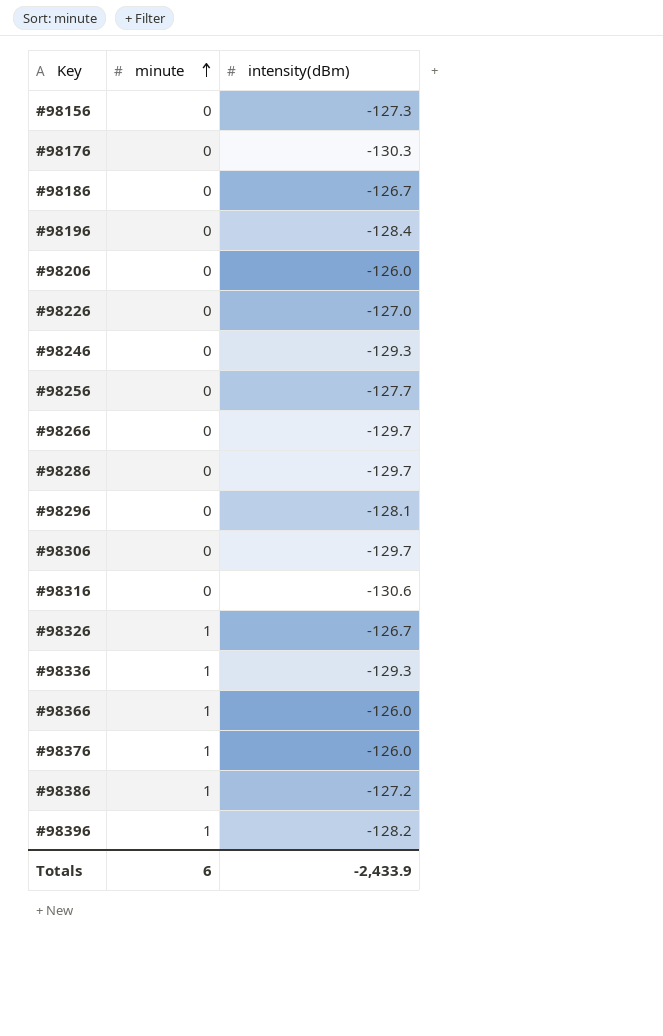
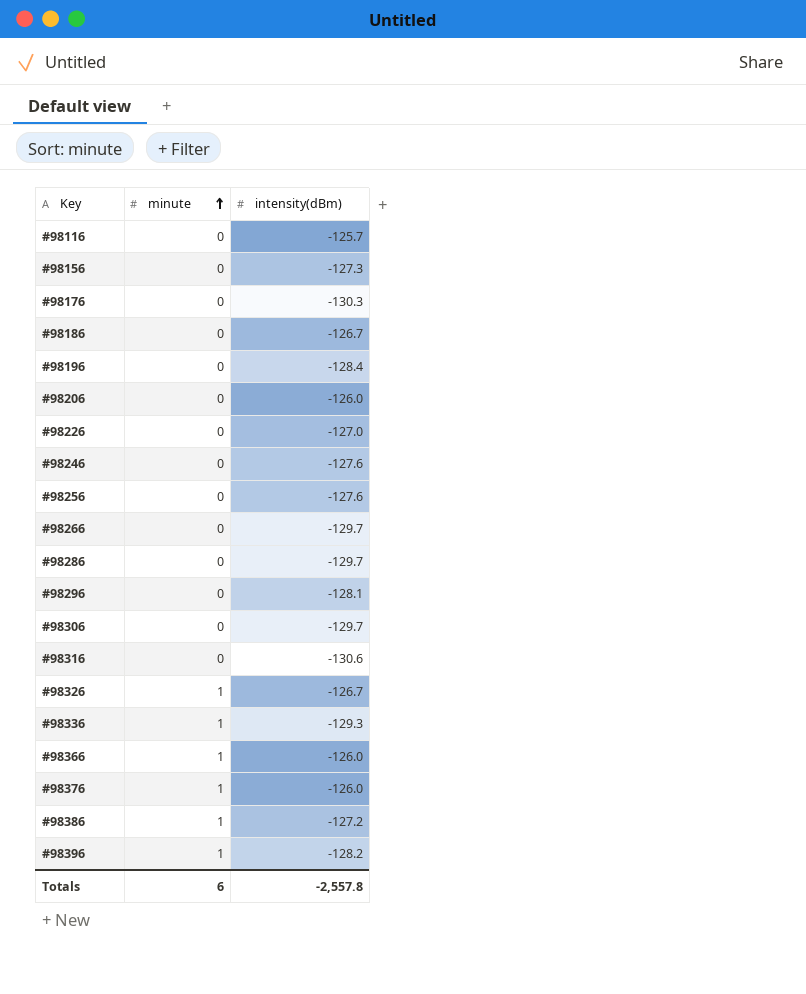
row #98116: none -> 0 | -125.7
#98246 | intensity(dBm): -129.3 -> -127.6
#98256 | intensity(dBm): -127.7 -> -127.6
Totals | intensity(dBm): -2,433.9 -> -2,557.8

